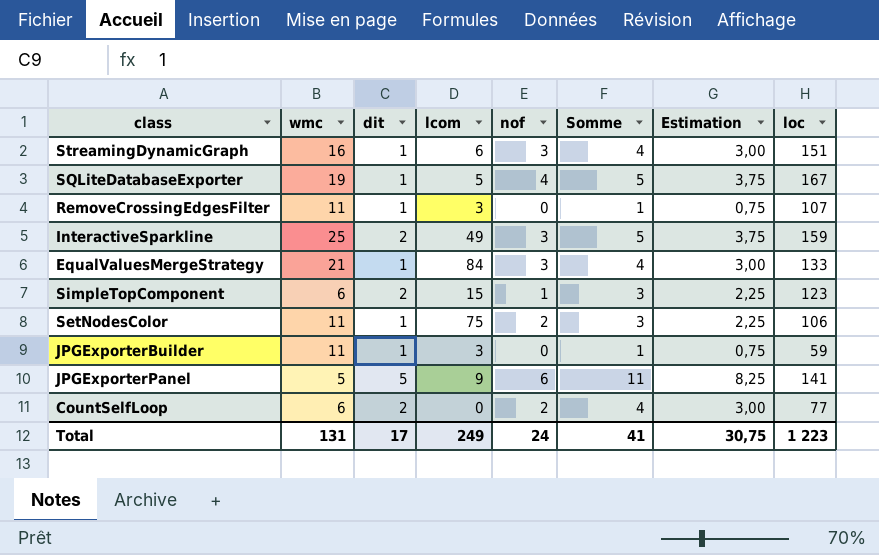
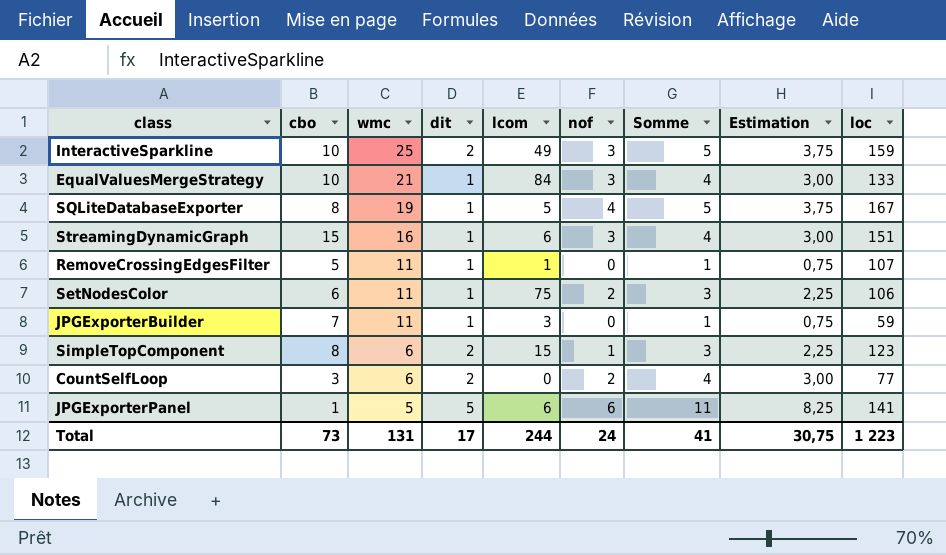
row order: none -> wmc descending
column cbo | position: none -> 2
RemoveCrossingEdgesFilter | lcom: 3 -> 1
JPGExporterPanel | lcom: 9 -> 6
Total | lcom: 249 -> 244

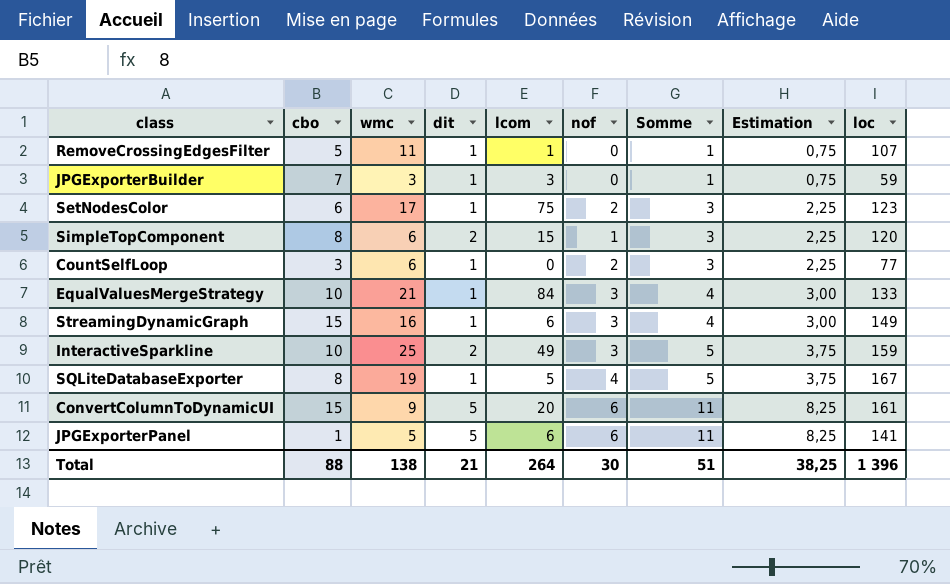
row order: wmc descending -> Somme ascending
JPGExporterBuilder | wmc: 11 -> 3
SetNodesColor | wmc: 11 -> 17
SetNodesColor | loc: 106 -> 123
SimpleTopComponent | loc: 123 -> 120
CountSelfLoop | dit: 2 -> 1
CountSelfLoop | Somme: 4 -> 3
CountSelfLoop | Estimation: 3,00 -> 2,25
StreamingDynamicGraph | loc: 151 -> 149
row ConvertColumnToDynamicUI: none -> 15 | 9 | 5 | 20 | 6 | 11 | 8,25 | 161
Total | cbo: 73 -> 88
Total | wmc: 131 -> 138
Total | dit: 17 -> 21
Total | lcom: 244 -> 264
Total | nof: 24 -> 30
Total | Somme: 41 -> 51
Total | Estimation: 30,75 -> 38,25
Total | loc: 1 223 -> 1 396

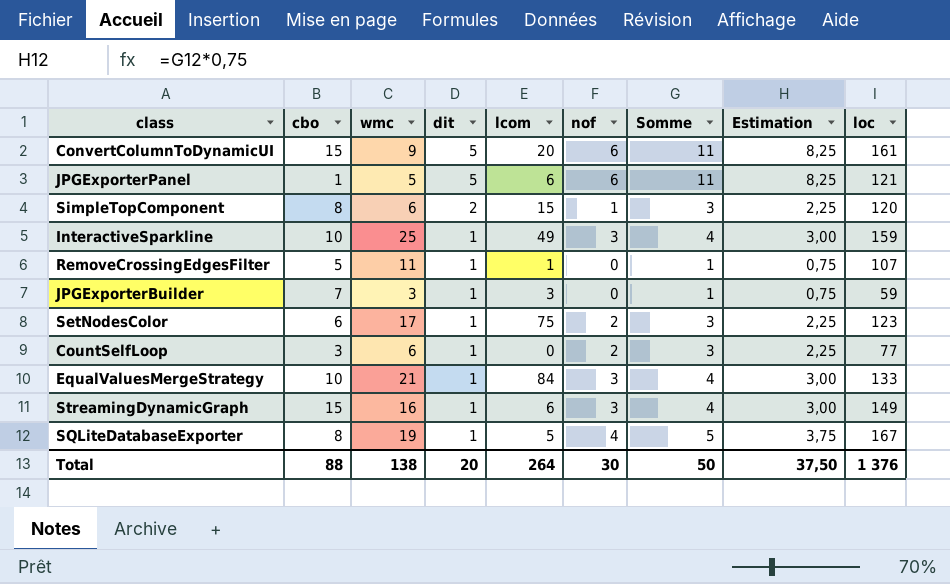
row order: Somme ascending -> dit descending
JPGExporterPanel | loc: 141 -> 121
InteractiveSparkline | dit: 2 -> 1
InteractiveSparkline | Somme: 5 -> 4
InteractiveSparkline | Estimation: 3,75 -> 3,00
Total | dit: 21 -> 20
Total | Somme: 51 -> 50
Total | Estimation: 38,25 -> 37,50
Total | loc: 1 396 -> 1 376

